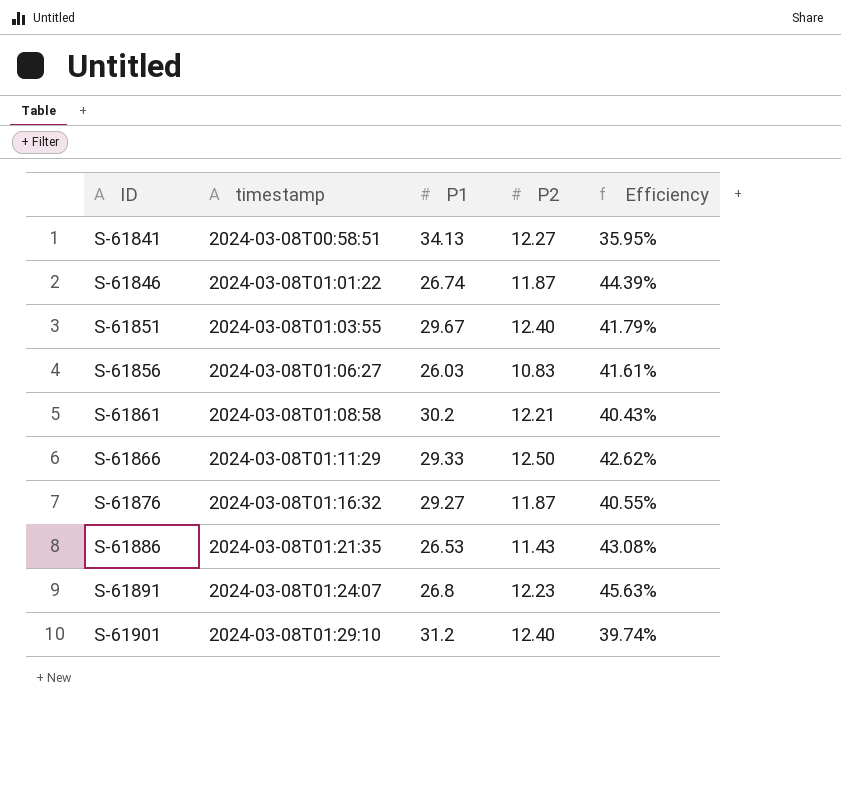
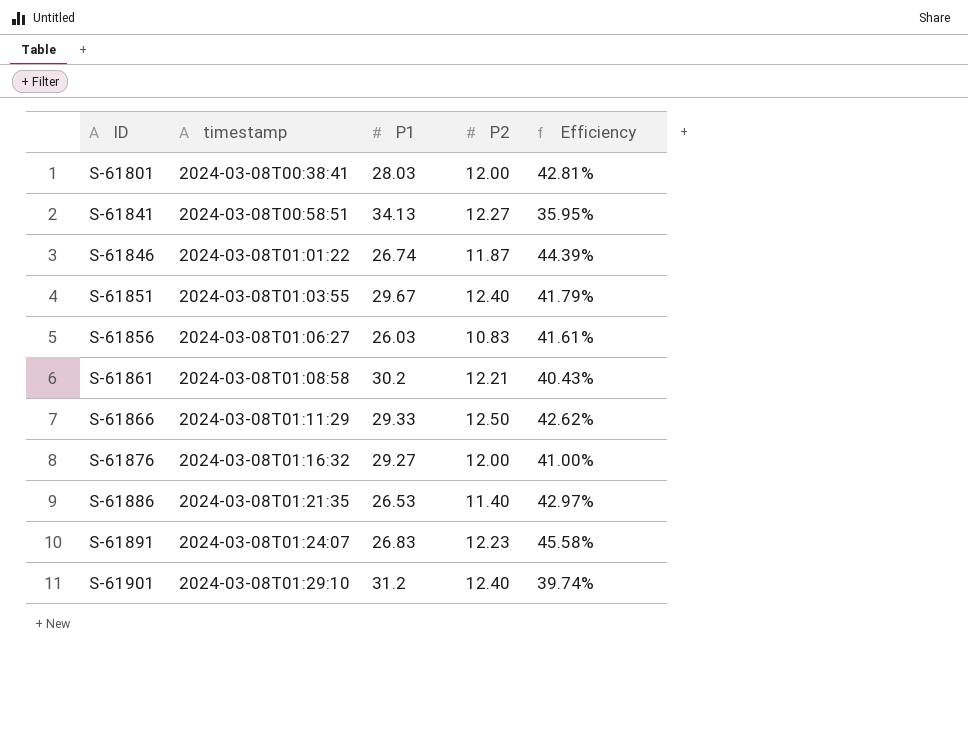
row S-61801: none -> 2024-03-08T00:38:41 | 28.03 | 12.00 | 42.81%
S-61876 | P2: 11.87 -> 12.00
S-61876 | Efficiency: 40.55% -> 41.00%
S-61886 | P2: 11.43 -> 11.40
S-61886 | Efficiency: 43.08% -> 42.97%
S-61891 | P1: 26.8 -> 26.83
S-61891 | Efficiency: 45.63% -> 45.58%

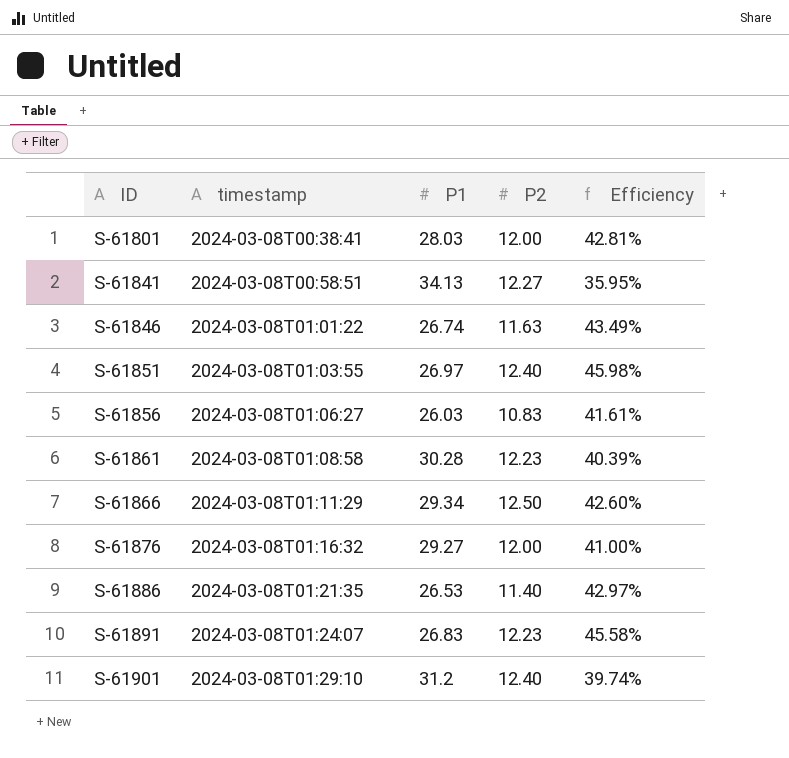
S-61846 | P2: 11.87 -> 11.63
S-61846 | Efficiency: 44.39% -> 43.49%
S-61851 | P1: 29.67 -> 26.97
S-61851 | Efficiency: 41.79% -> 45.98%
S-61861 | P1: 30.2 -> 30.28
S-61861 | P2: 12.21 -> 12.23
S-61861 | Efficiency: 40.43% -> 40.39%
S-61866 | P1: 29.33 -> 29.34
S-61866 | Efficiency: 42.62% -> 42.60%

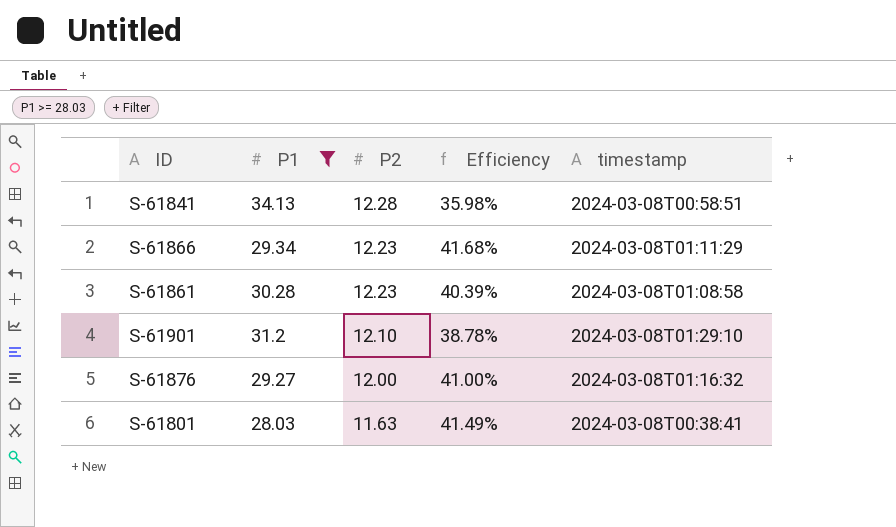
filter: none -> P1 >= 28.03
row order: ID ascending -> P2 descending
column timestamp | position: 2 -> 5
S-61841 | P2: 12.27 -> 12.28
S-61841 | Efficiency: 35.95% -> 35.98%
S-61866 | P2: 12.50 -> 12.23
S-61866 | Efficiency: 42.60% -> 41.68%
S-61901 | P2: 12.40 -> 12.10
S-61901 | Efficiency: 39.74% -> 38.78%
S-61801 | P2: 12.00 -> 11.63
S-61801 | Efficiency: 42.81% -> 41.49%

